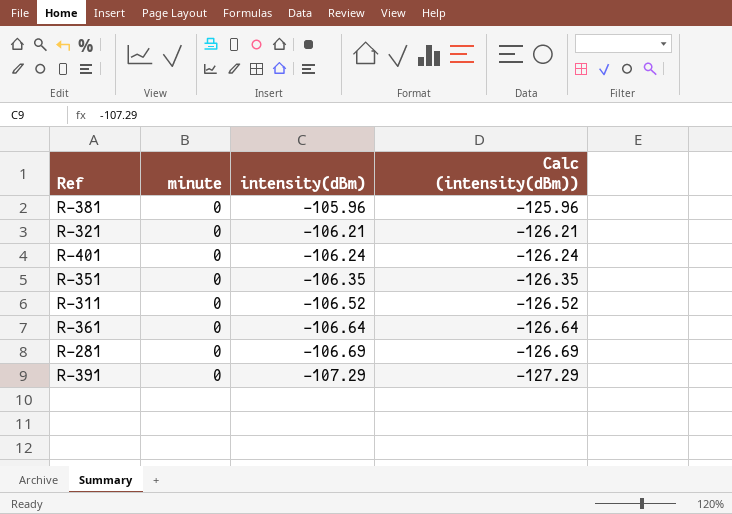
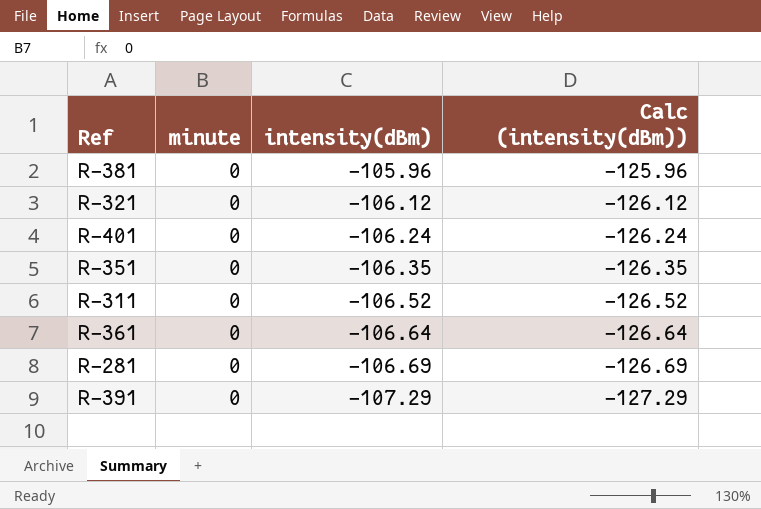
R-321 | intensity(dBm): -106.21 -> -106.12
R-321 | Calc (intensity(dBm)): -126.21 -> -126.12

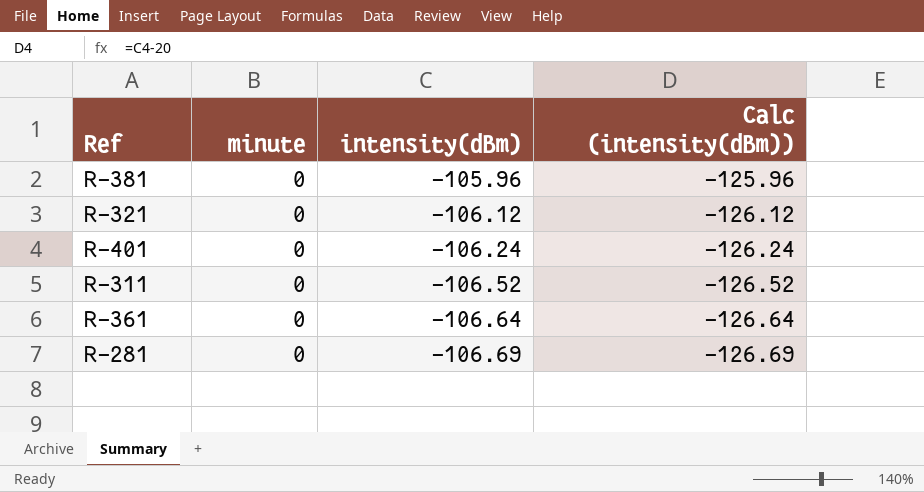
row R-351: 0 | -106.35 | -126.35 -> none
row R-391: 0 | -107.29 | -127.29 -> none

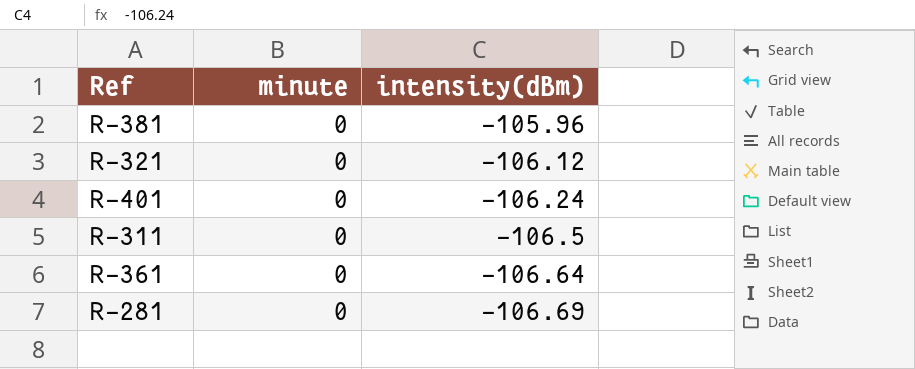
column Calc (intensity(dBm)) | formula: [intensity(dBm)] - 20 -> none
R-311 | intensity(dBm): -106.52 -> -106.5

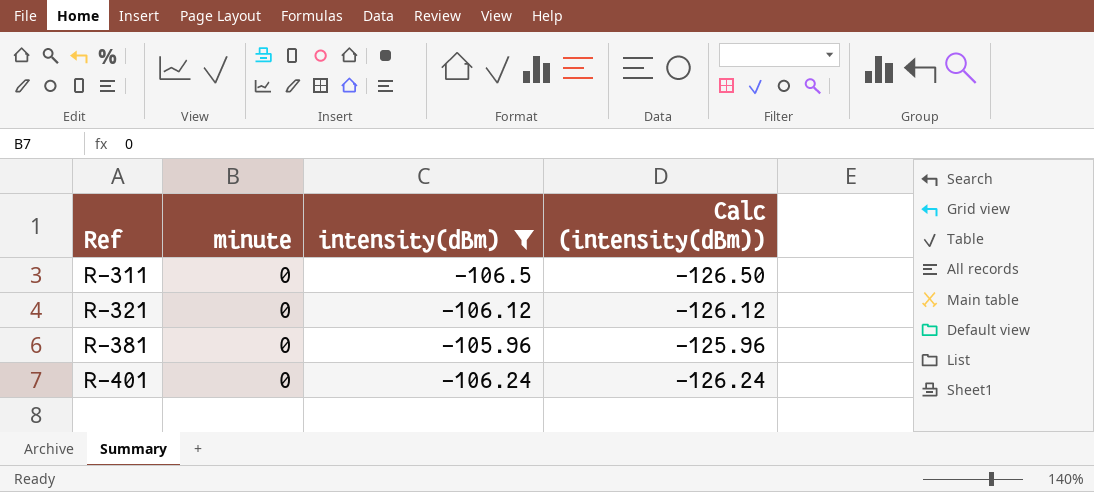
filter: none -> intensity(dBm) >= -106.5
row order: intensity(dBm) descending -> Ref ascending
column Calc (intensity(dBm)) | formula: none -> [intensity(dBm)] - 20

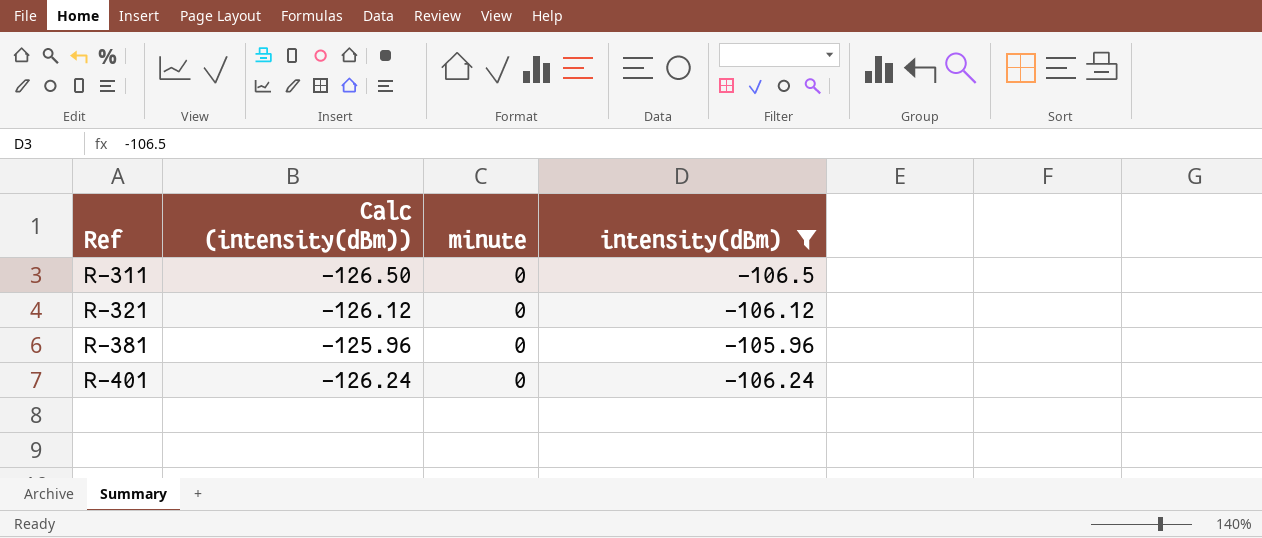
column Calc (intensity(dBm)) | position: 4 -> 2

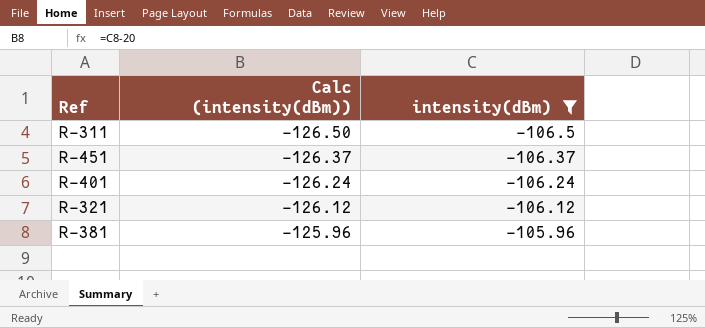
row order: Ref ascending -> Calc (intensity(dBm)) ascending
column minute | position: 3 -> none
row R-451: none -> -126.37 | -106.37

